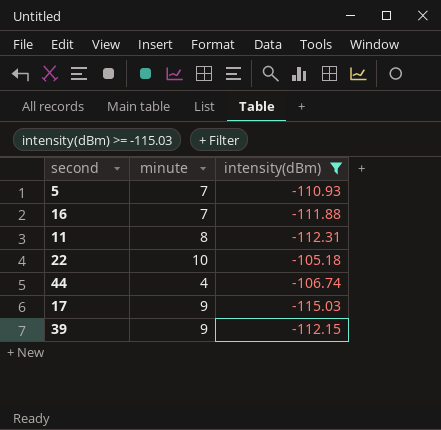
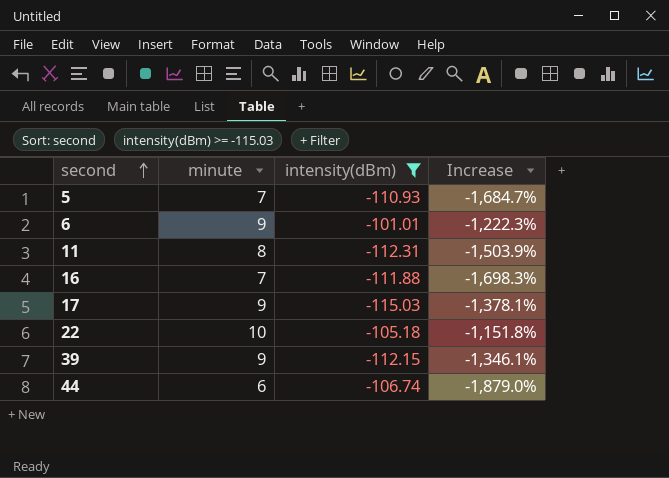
row order: none -> second ascending
column Increase | formula: none -> ([intensity(dBm)] - [minute]) / [minute]
row 6: none -> 9 | -101.01 | -1,222.3%
44 | minute: 4 -> 6

